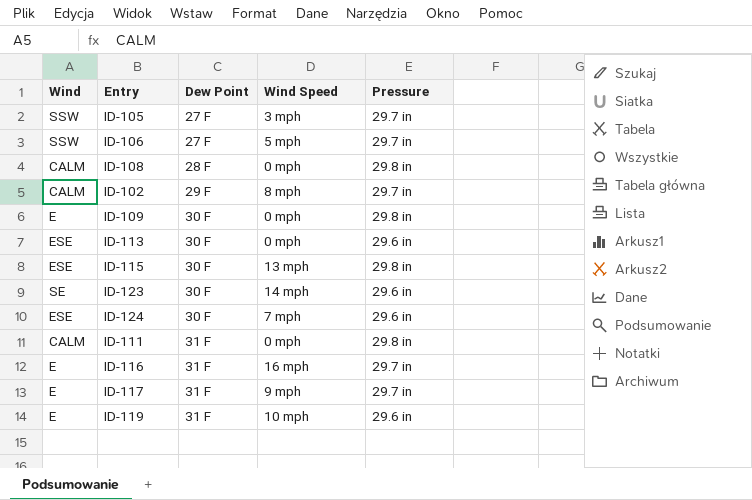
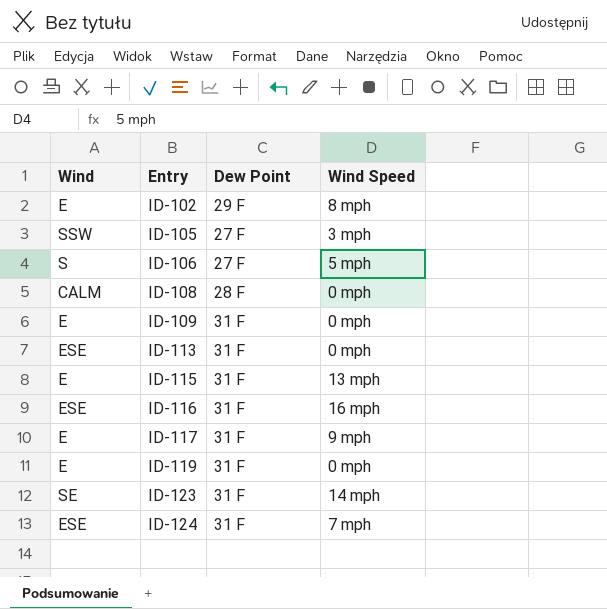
row order: Dew Point ascending -> Entry ascending
column Pressure | position: 5 -> none
row ID-111: CALM | 31 F | 0 mph | 29.8 in -> none
ID-102 | Wind: CALM -> E
ID-106 | Wind: SSW -> S
ID-109 | Dew Point: 30 F -> 31 F
ID-113 | Dew Point: 30 F -> 31 F
ID-115 | Wind: ESE -> E
ID-115 | Dew Point: 30 F -> 31 F
ID-116 | Wind: E -> ESE
ID-119 | Wind Speed: 10 mph -> 0 mph
ID-123 | Dew Point: 30 F -> 31 F
ID-124 | Dew Point: 30 F -> 31 F

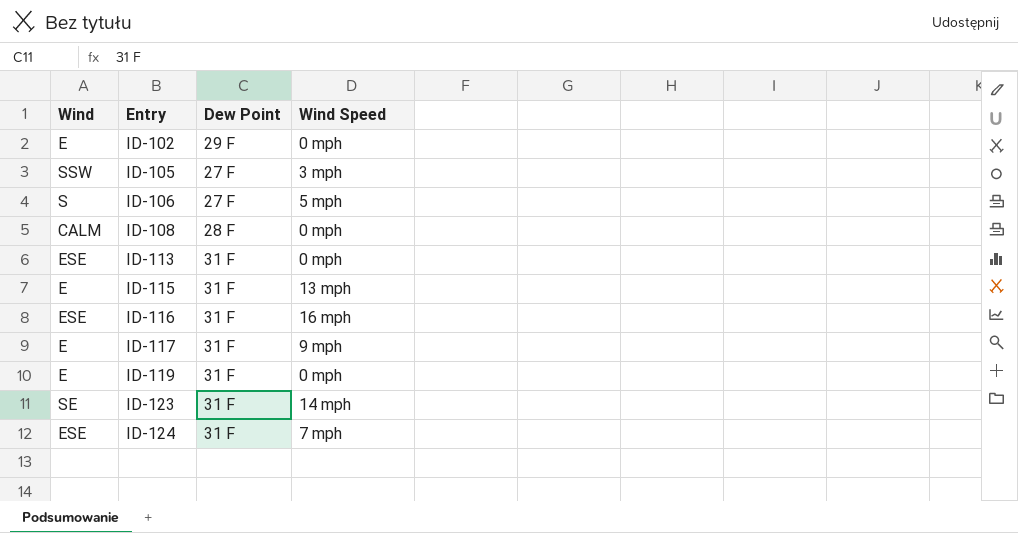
row ID-109: E | 31 F | 0 mph -> none
ID-102 | Wind Speed: 8 mph -> 0 mph

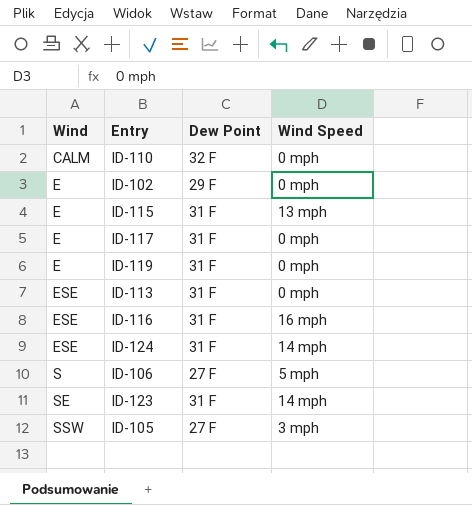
row order: Entry ascending -> Wind ascending
row ID-108: CALM | 28 F | 0 mph -> none
row ID-110: none -> CALM | 32 F | 0 mph
ID-117 | Wind Speed: 9 mph -> 0 mph
ID-124 | Wind Speed: 7 mph -> 14 mph

